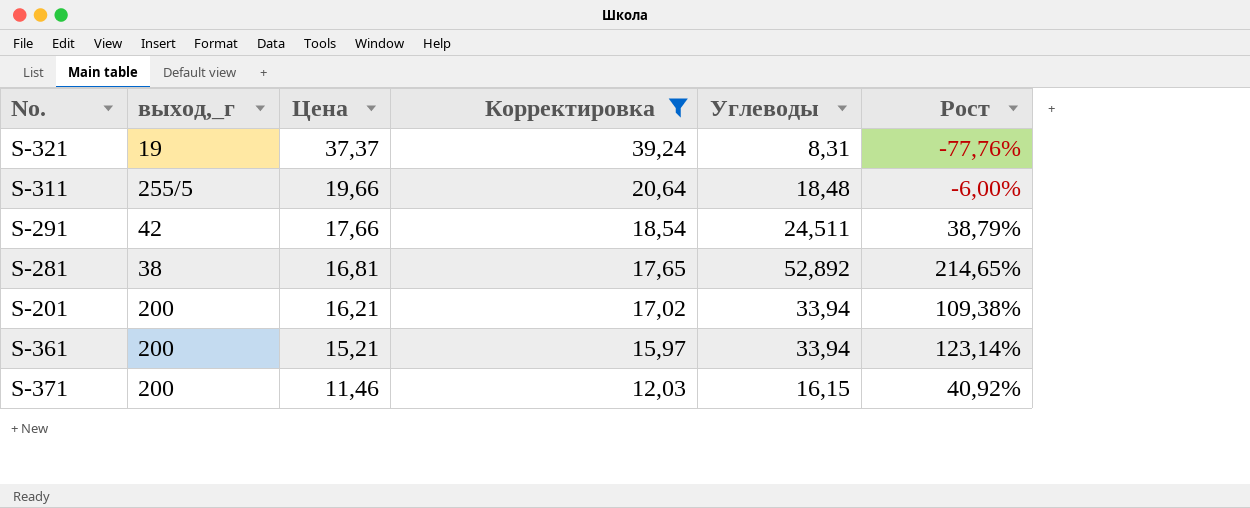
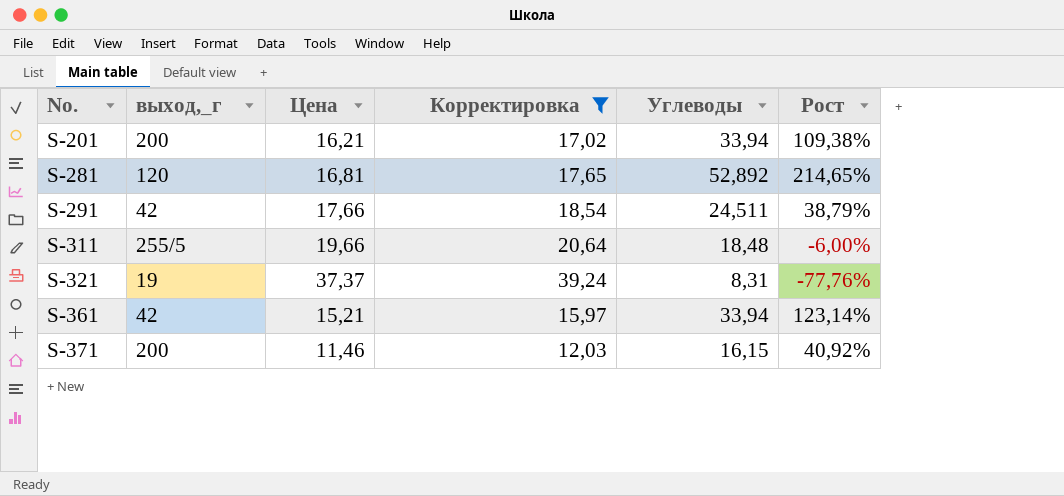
row order: Цена descending -> No. ascending
S-281 | выход,_г: 38 -> 120
S-361 | выход,_г: 200 -> 42

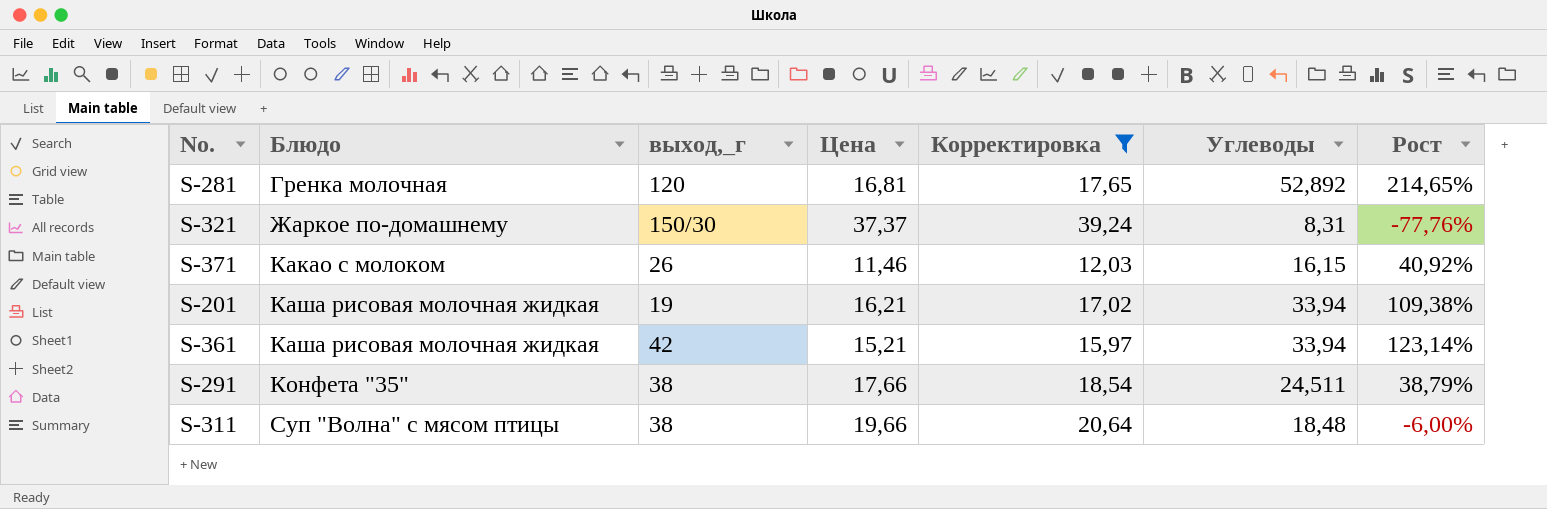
row order: No. ascending -> Блюдо ascending
column Блюдо | position: none -> 2
S-321 | выход,_г: 19 -> 150/30
S-371 | выход,_г: 200 -> 26
S-201 | выход,_г: 200 -> 19
S-291 | выход,_г: 42 -> 38
S-311 | выход,_г: 255/5 -> 38

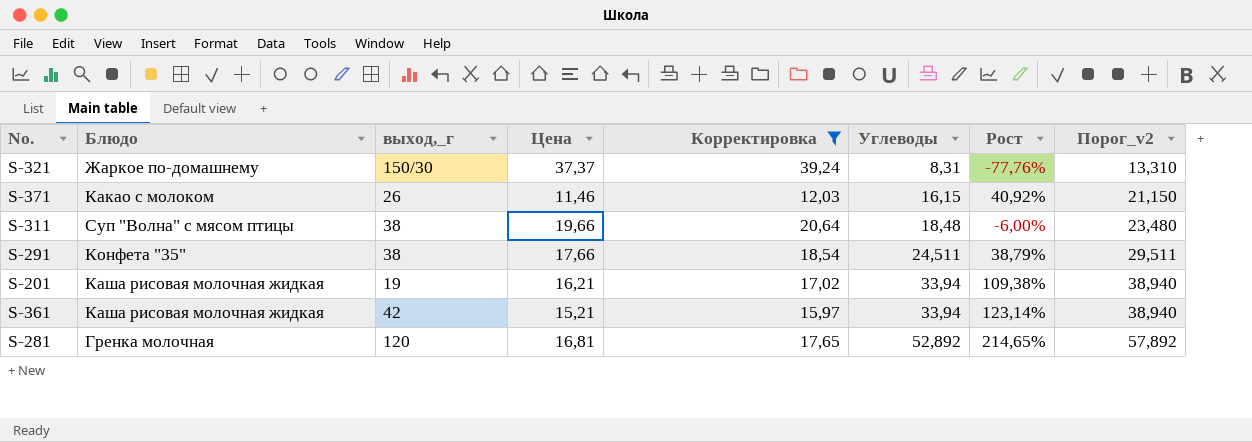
row order: Блюдо ascending -> Углеводы ascending
column Порог_v2 | formula: none -> [Углеводы] + 5

